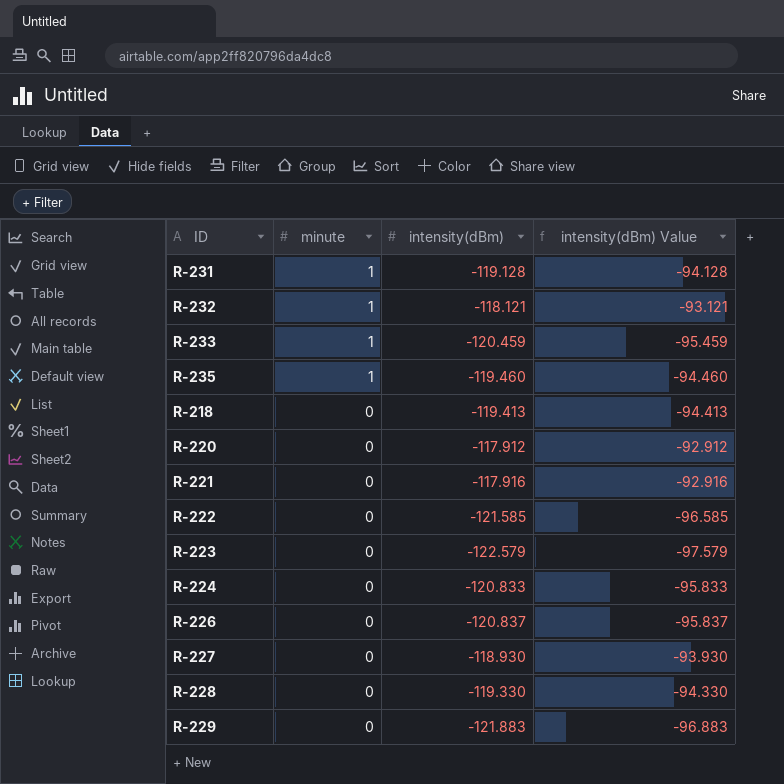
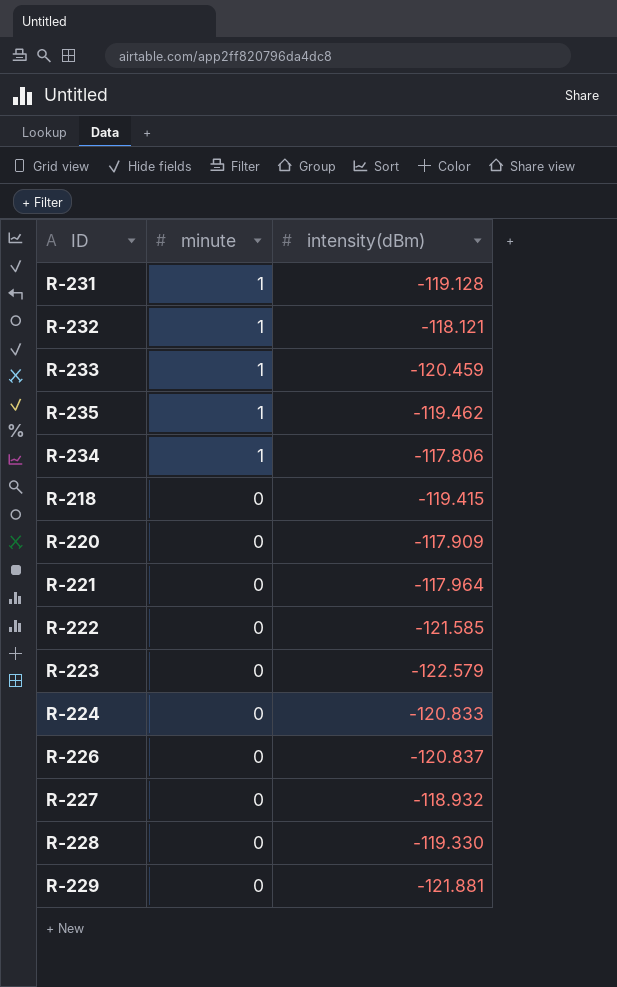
column intensity(dBm) Value | formula: [intensity(dBm)] + 25 -> none
R-235 | intensity(dBm): -119.460 -> -119.462
row R-234: none -> 1 | -117.806
R-218 | intensity(dBm): -119.413 -> -119.415
R-220 | intensity(dBm): -117.912 -> -117.909
R-221 | intensity(dBm): -117.916 -> -117.964
R-227 | intensity(dBm): -118.930 -> -118.932
R-229 | intensity(dBm): -121.883 -> -121.881

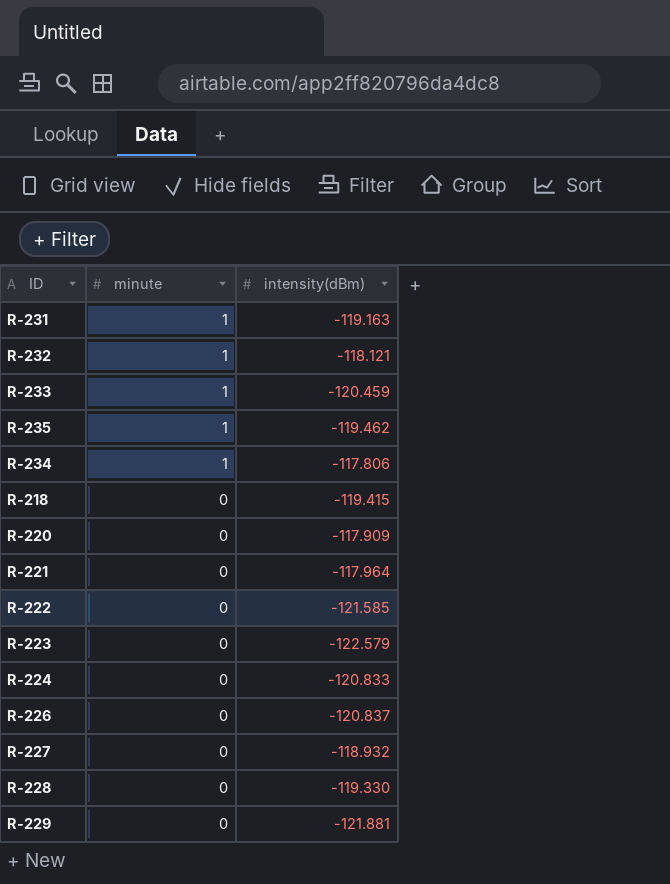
R-231 | intensity(dBm): -119.128 -> -119.163

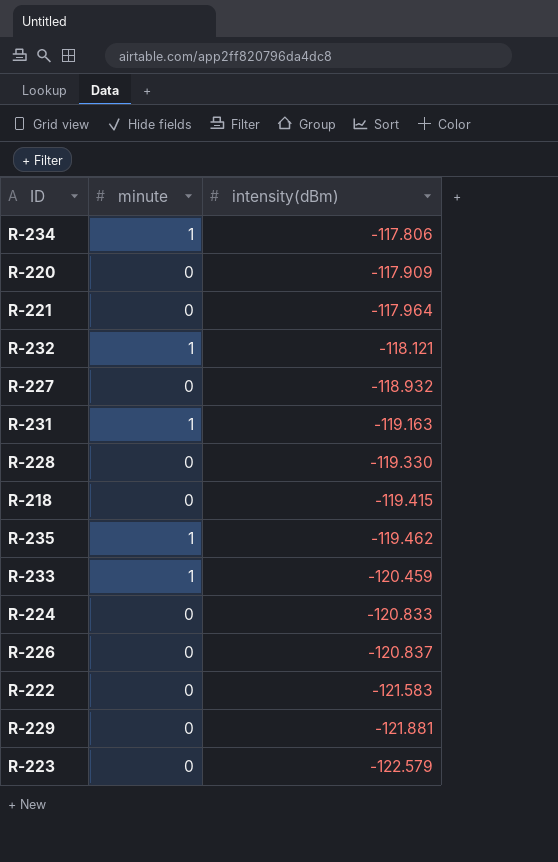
row order: minute descending -> intensity(dBm) descending
R-222 | intensity(dBm): -121.585 -> -121.583

